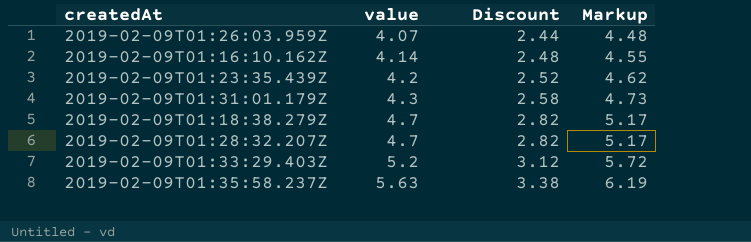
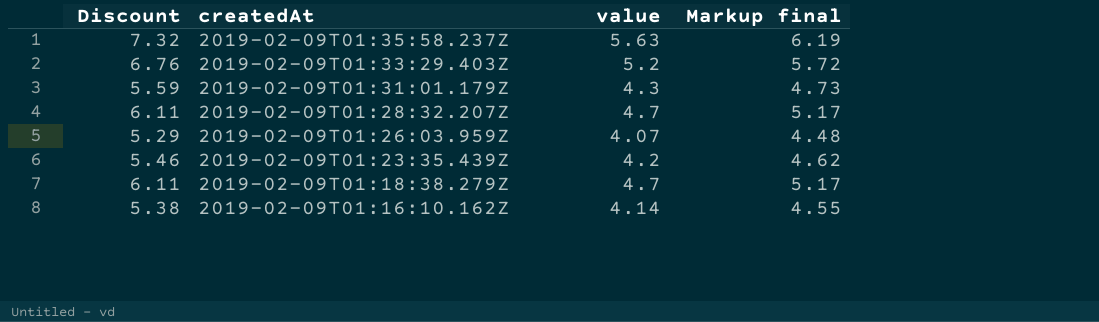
row order: value ascending -> createdAt descending
column Discount | formula: [value] * 0.6 -> [value] * 1.3
column Discount | position: 3 -> 1
column name: Markup -> Markup final

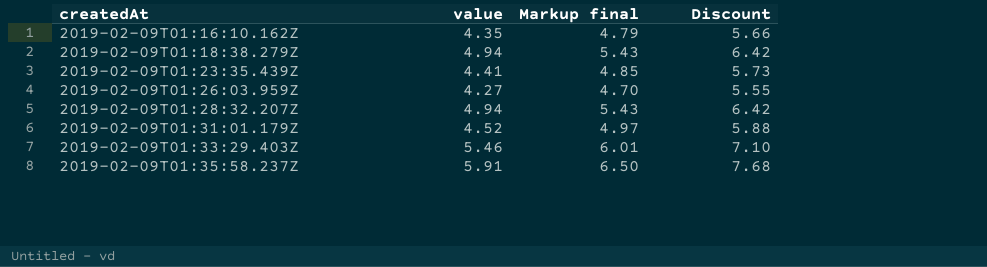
row order: createdAt descending -> createdAt ascending
column Discount | position: 1 -> 4
2019-02-09T01:16:10.162Z | value: 4.14 -> 4.35
2019-02-09T01:16:10.162Z | Markup final: 4.55 -> 4.79
2019-02-09T01:16:10.162Z | Discount: 5.38 -> 5.66
2019-02-09T01:18:38.279Z | value: 4.7 -> 4.94
2019-02-09T01:18:38.279Z | Markup final: 5.17 -> 5.43
2019-02-09T01:18:38.279Z | Discount: 6.11 -> 6.42
2019-02-09T01:23:35.439Z | value: 4.2 -> 4.41
2019-02-09T01:23:35.439Z | Markup final: 4.62 -> 4.85
2019-02-09T01:23:35.439Z | Discount: 5.46 -> 5.73
2019-02-09T01:26:03.959Z | value: 4.07 -> 4.27
2019-02-09T01:26:03.959Z | Markup final: 4.48 -> 4.70
2019-02-09T01:26:03.959Z | Discount: 5.29 -> 5.55
2019-02-09T01:28:32.207Z | value: 4.7 -> 4.94
2019-02-09T01:28:32.207Z | Markup final: 5.17 -> 5.43
2019-02-09T01:28:32.207Z | Discount: 6.11 -> 6.42
2019-02-09T01:31:01.179Z | value: 4.3 -> 4.52
2019-02-09T01:31:01.179Z | Markup final: 4.73 -> 4.97
2019-02-09T01:31:01.179Z | Discount: 5.59 -> 5.88
2019-02-09T01:33:29.403Z | value: 5.2 -> 5.46
2019-02-09T01:33:29.403Z | Markup final: 5.72 -> 6.01
2019-02-09T01:33:29.403Z | Discount: 6.76 -> 7.10
2019-02-09T01:35:58.237Z | value: 5.63 -> 5.91
2019-02-09T01:35:58.237Z | Markup final: 6.19 -> 6.50
2019-02-09T01:35:58.237Z | Discount: 7.32 -> 7.68

